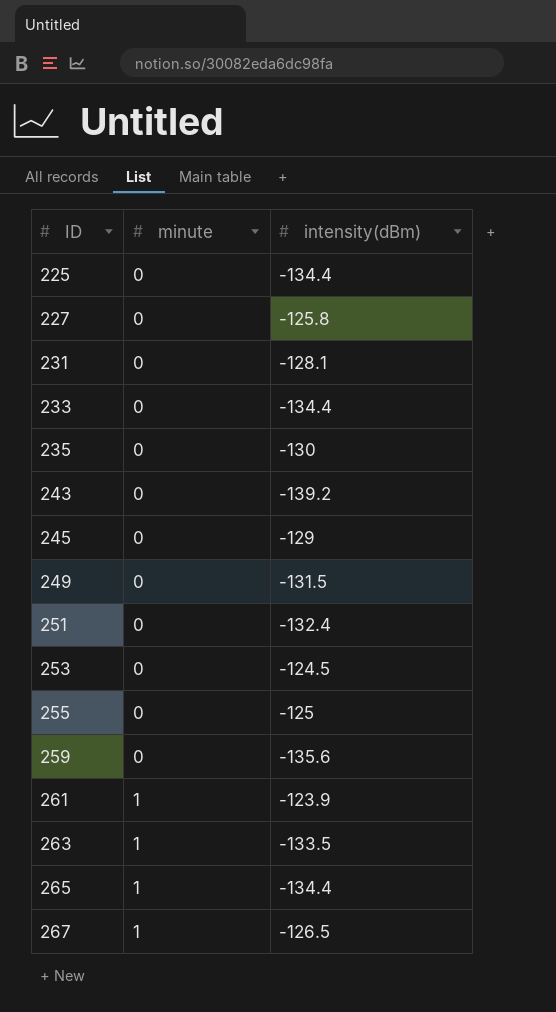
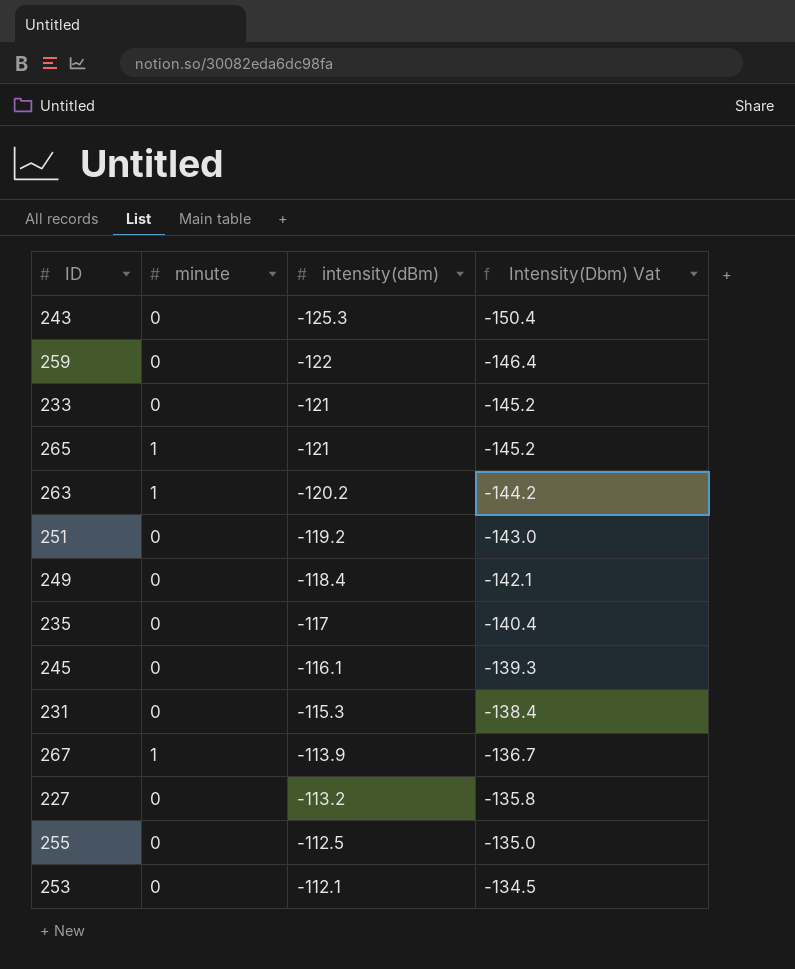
row order: ID ascending -> intensity(dBm) ascending
column Intensity(Dbm) Vat | formula: none -> [intensity(dBm)] * 1.2
row 225: 0 | -134.4 -> none
row 261: 1 | -123.9 -> none
243 | intensity(dBm): -139.2 -> -125.3
259 | intensity(dBm): -135.6 -> -122
233 | intensity(dBm): -134.4 -> -121
265 | intensity(dBm): -134.4 -> -121
263 | intensity(dBm): -133.5 -> -120.2
251 | intensity(dBm): -132.4 -> -119.2
249 | intensity(dBm): -131.5 -> -118.4
235 | intensity(dBm): -130 -> -117
245 | intensity(dBm): -129 -> -116.1
231 | intensity(dBm): -128.1 -> -115.3
267 | intensity(dBm): -126.5 -> -113.9
227 | intensity(dBm): -125.8 -> -113.2
255 | intensity(dBm): -125 -> -112.5
253 | intensity(dBm): -124.5 -> -112.1

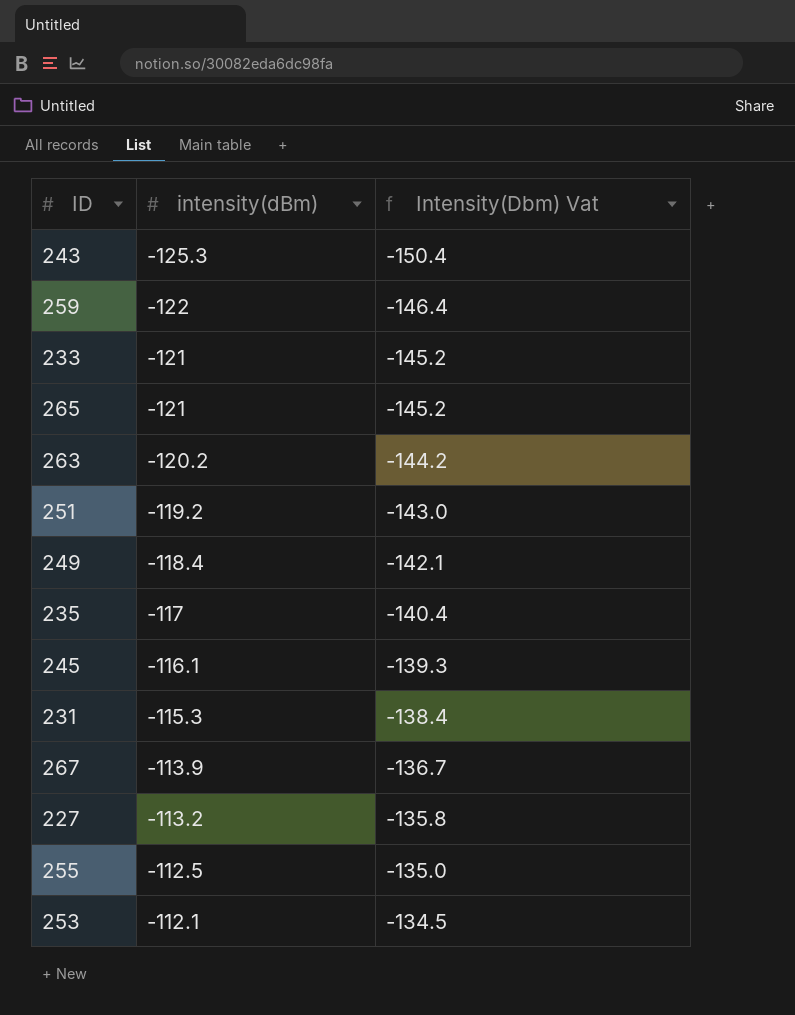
column minute | position: 2 -> none

